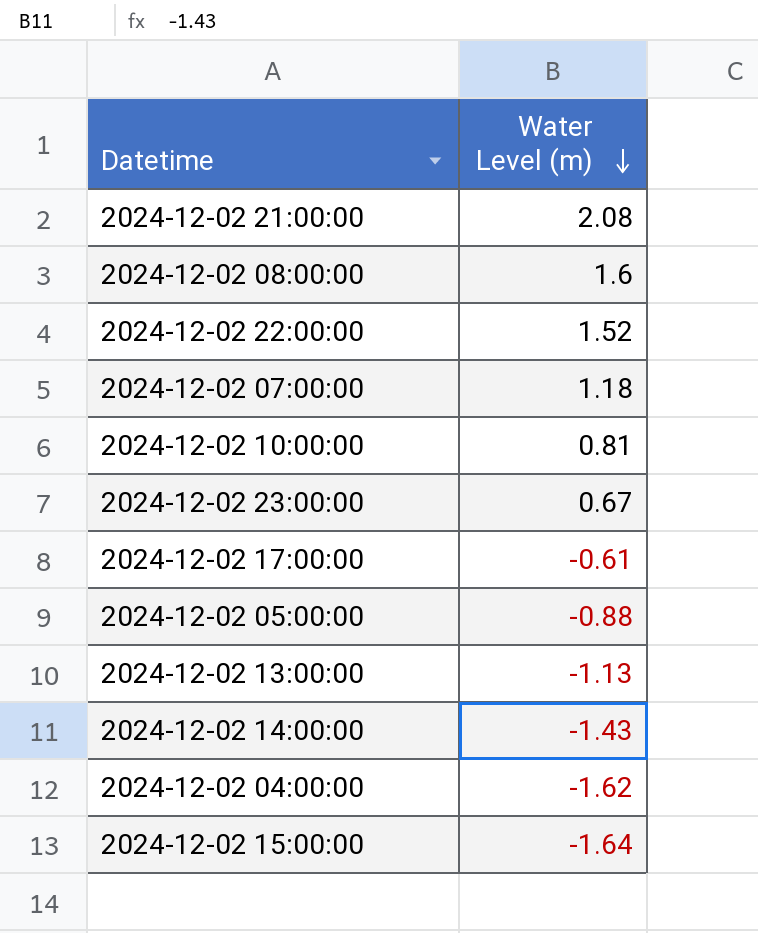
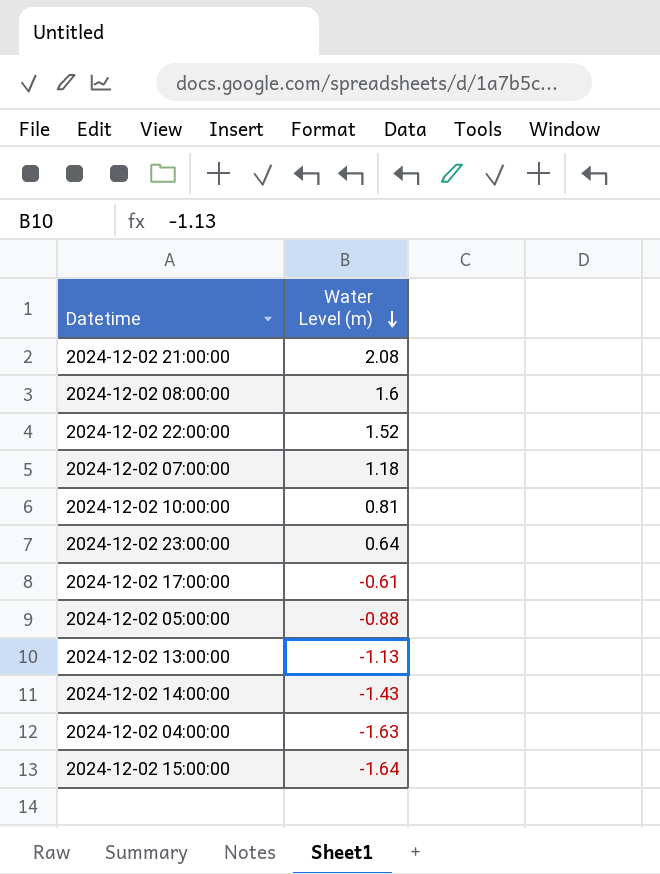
2024-12-02 23:00:00 | Water Level (m): 0.67 -> 0.64
2024-12-02 04:00:00 | Water Level (m): -1.62 -> -1.63

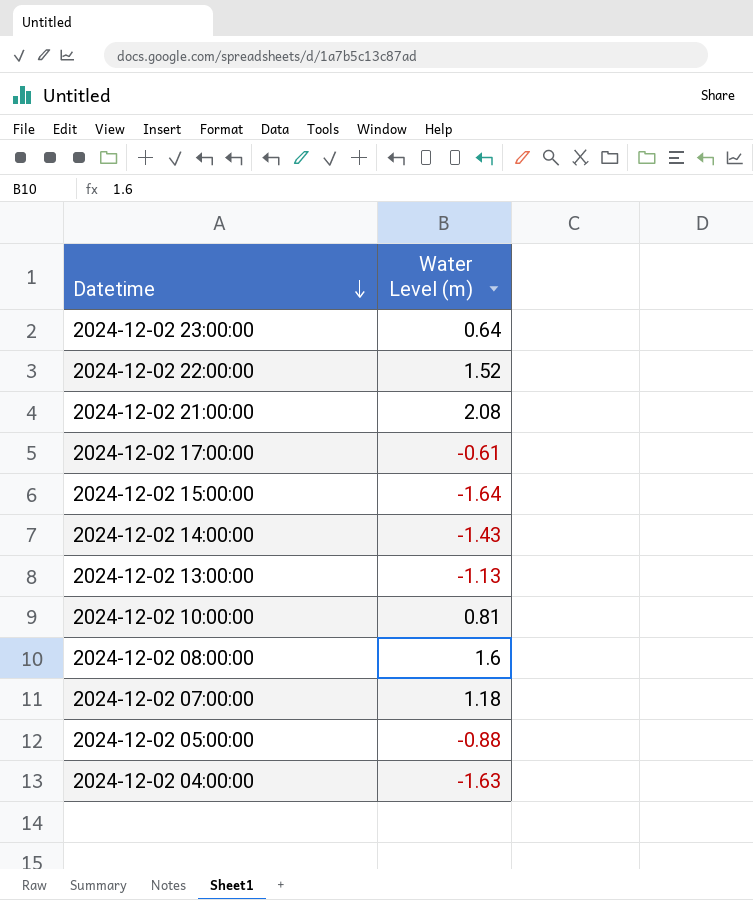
row order: Water Level (m) descending -> Datetime descending

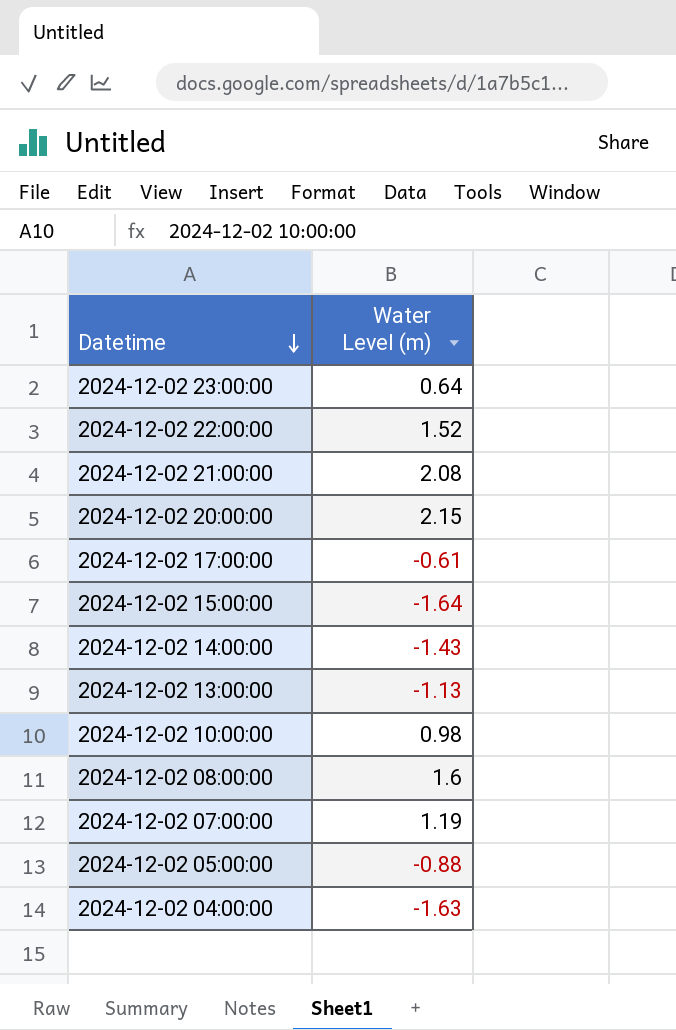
row 2024-12-02 20:00:00: none -> 2.15
2024-12-02 10:00:00 | Water Level (m): 0.81 -> 0.98
2024-12-02 07:00:00 | Water Level (m): 1.18 -> 1.19

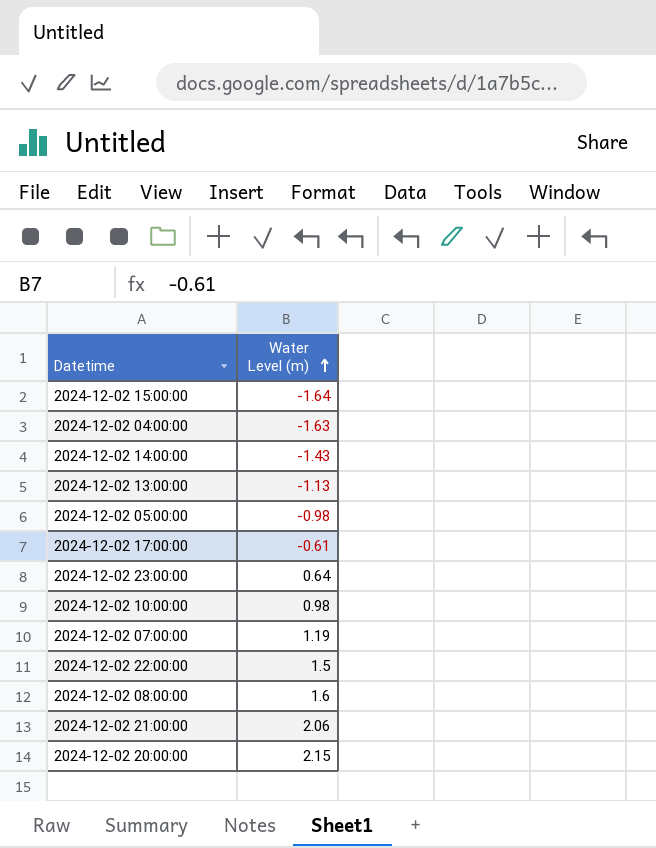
row order: Datetime descending -> Water Level (m) ascending
2024-12-02 05:00:00 | Water Level (m): -0.88 -> -0.98
2024-12-02 22:00:00 | Water Level (m): 1.52 -> 1.5
2024-12-02 21:00:00 | Water Level (m): 2.08 -> 2.06

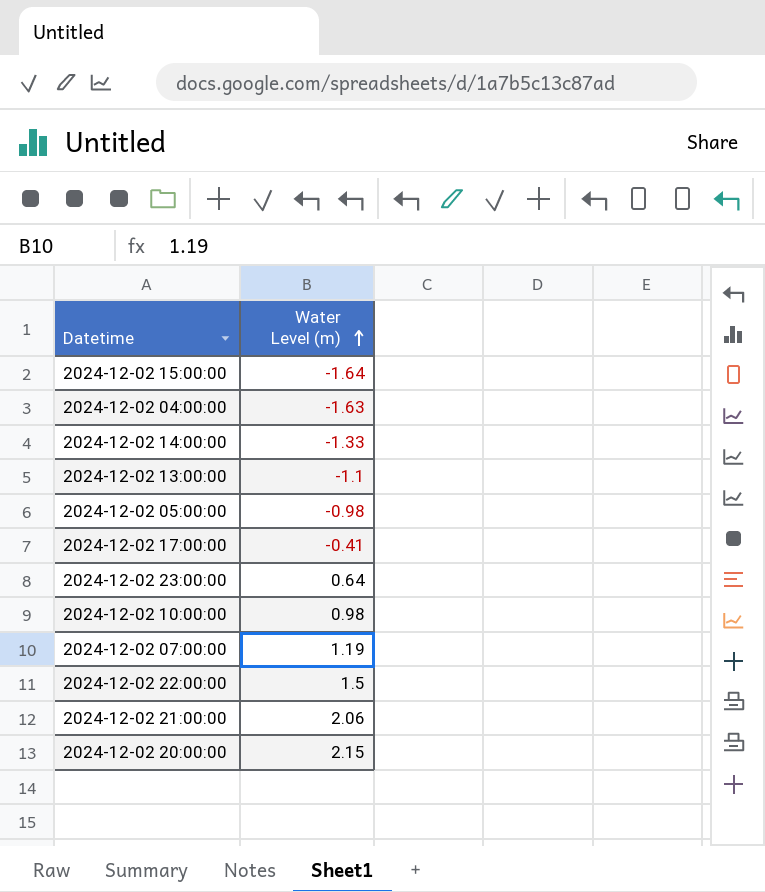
row 2024-12-02 08:00:00: 1.6 -> none
2024-12-02 14:00:00 | Water Level (m): -1.43 -> -1.33
2024-12-02 13:00:00 | Water Level (m): -1.13 -> -1.1
2024-12-02 17:00:00 | Water Level (m): -0.61 -> -0.41

